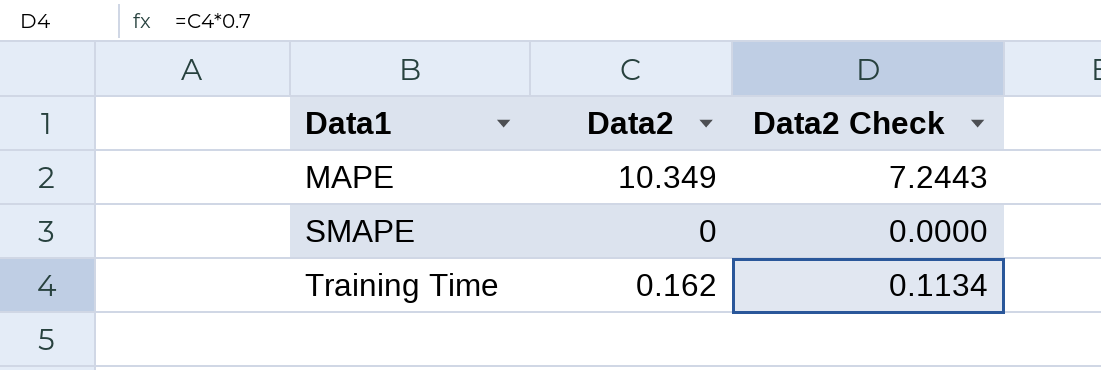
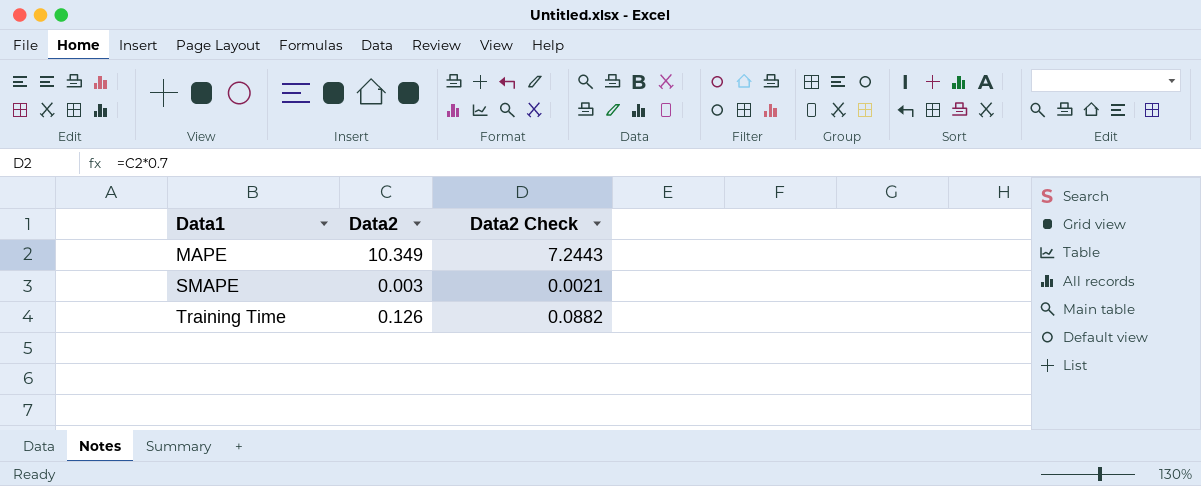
SMAPE | Data2: 0 -> 0.003
SMAPE | Data2 Check: 0.0000 -> 0.0021
Training Time | Data2: 0.162 -> 0.126
Training Time | Data2 Check: 0.1134 -> 0.0882

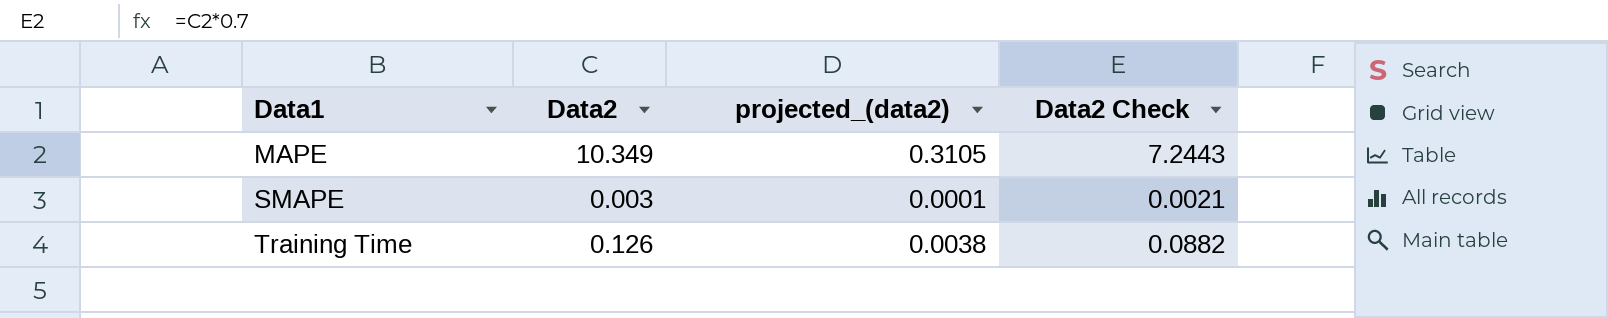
column projected_(data2) | formula: none -> [Data2] * 0.03

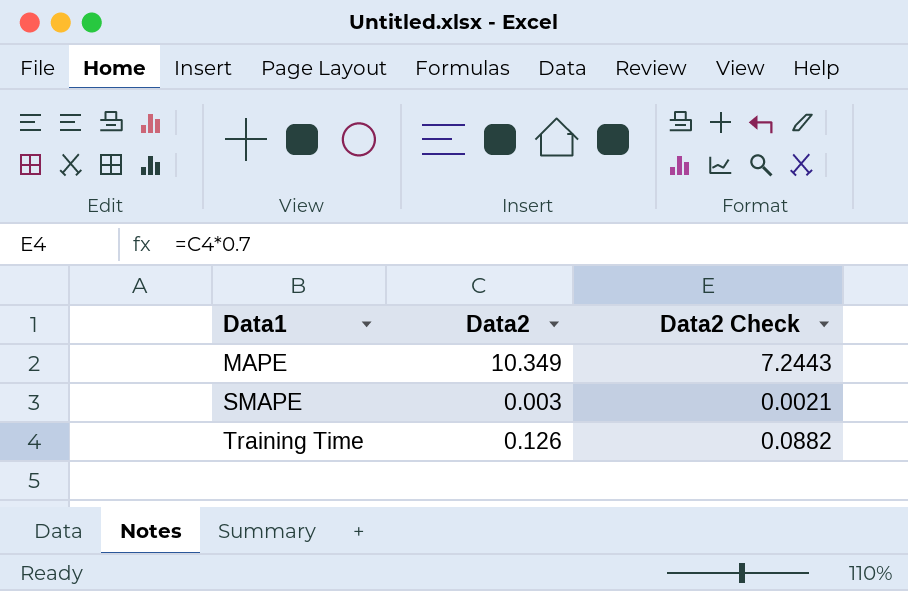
column projected_(data2) | formula: [Data2] * 0.03 -> none

